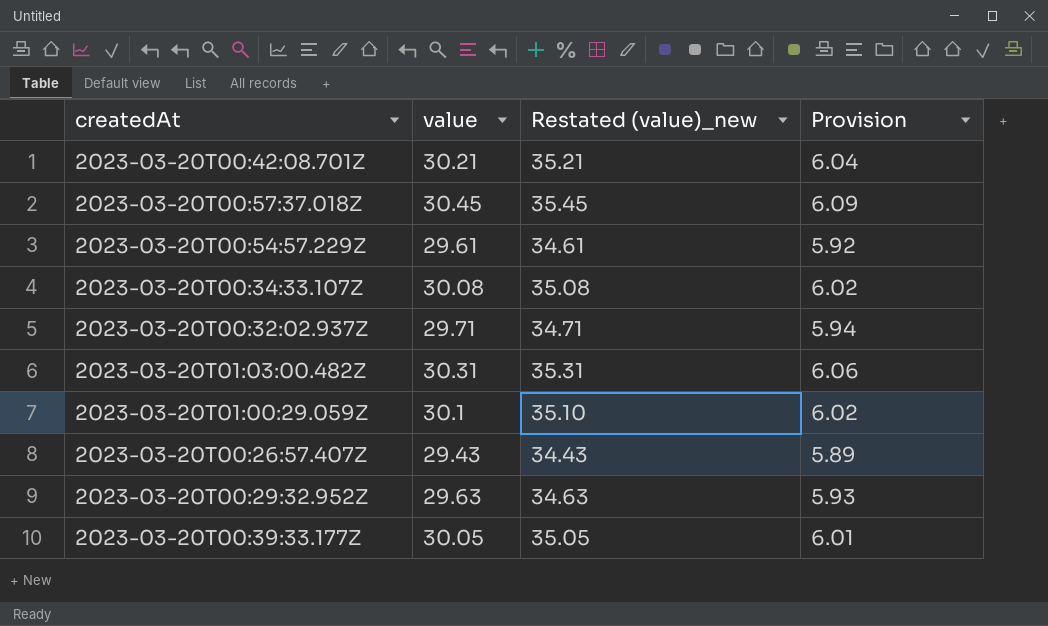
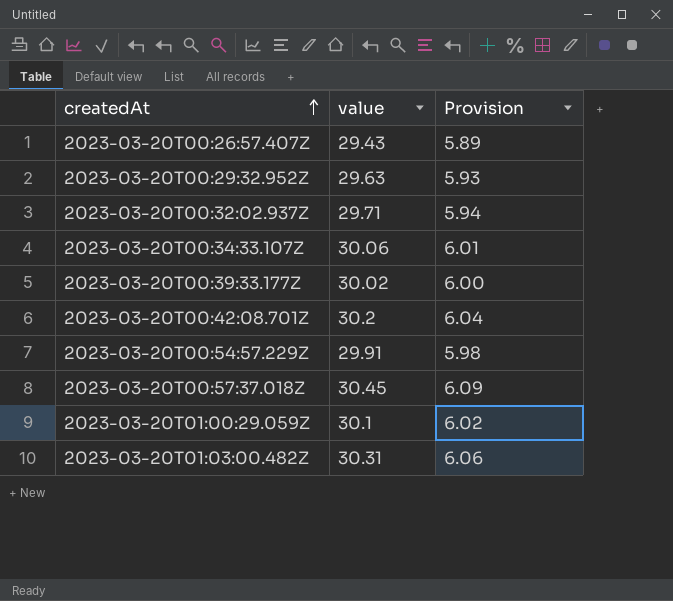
row order: none -> createdAt ascending
column Restated (value)_new | formula: [value] + 5 -> none
2023-03-20T00:34:33.107Z | value: 30.08 -> 30.06
2023-03-20T00:34:33.107Z | Provision: 6.02 -> 6.01
2023-03-20T00:39:33.177Z | value: 30.05 -> 30.02
2023-03-20T00:39:33.177Z | Provision: 6.01 -> 6.00
2023-03-20T00:42:08.701Z | value: 30.21 -> 30.2
2023-03-20T00:54:57.229Z | value: 29.61 -> 29.91
2023-03-20T00:54:57.229Z | Provision: 5.92 -> 5.98

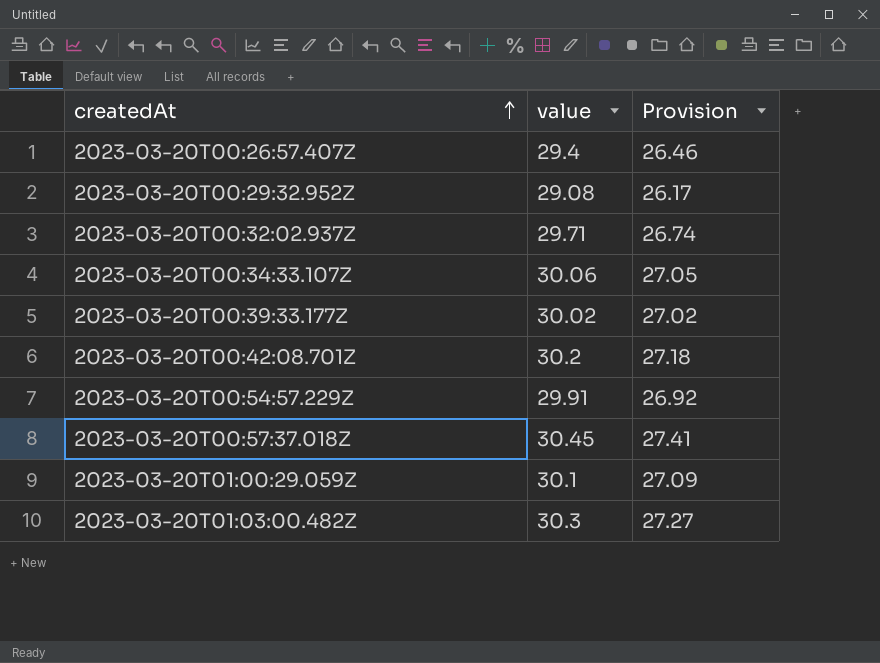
column Provision | formula: [value] * 0.2 -> [value] * 0.9
2023-03-20T00:26:57.407Z | value: 29.43 -> 29.4
2023-03-20T00:29:32.952Z | value: 29.63 -> 29.08
2023-03-20T01:03:00.482Z | value: 30.31 -> 30.3

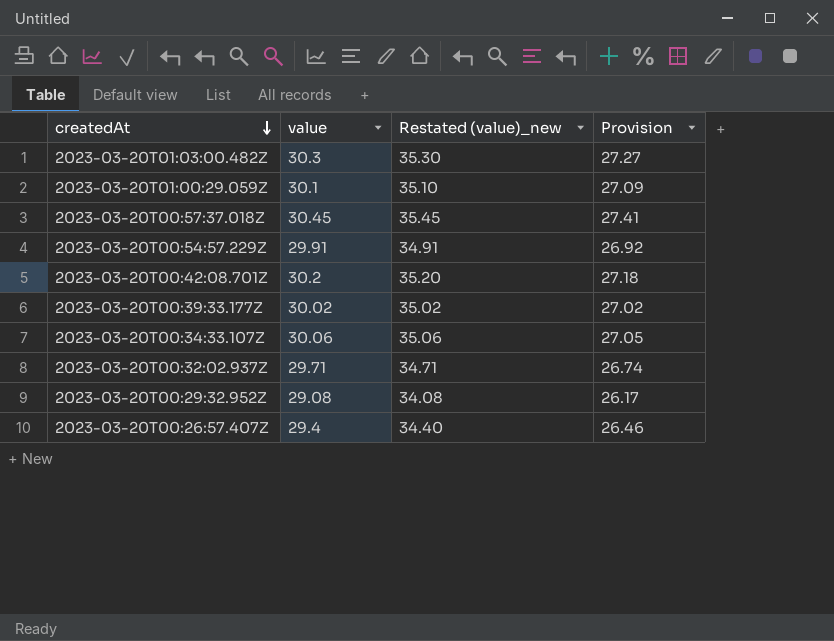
row order: createdAt ascending -> createdAt descending
column Restated (value)_new | formula: none -> [value] + 5

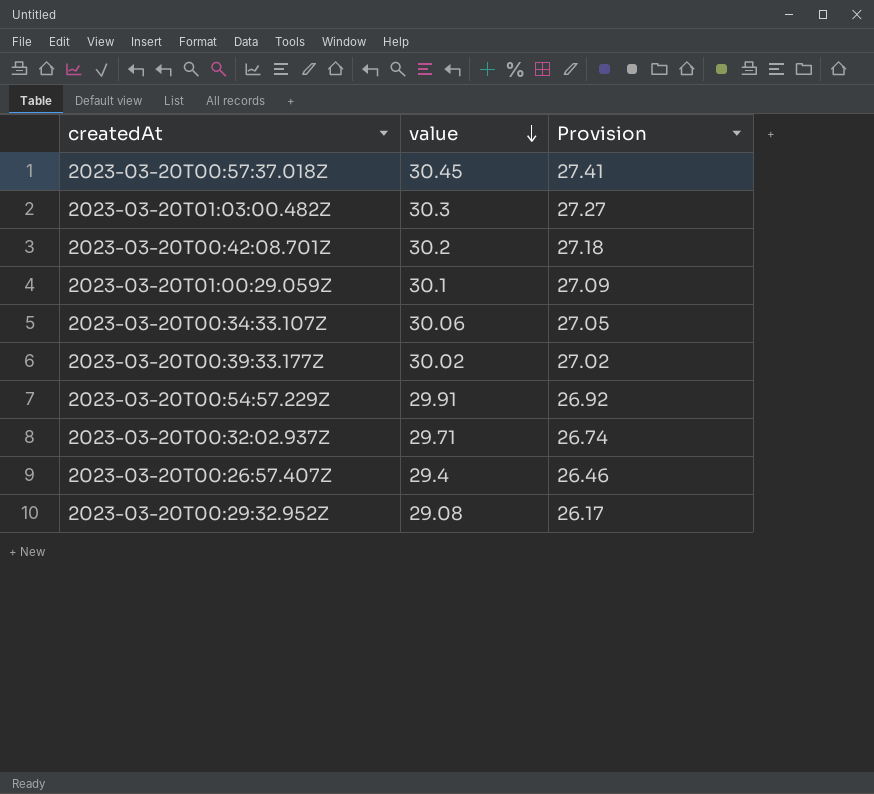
row order: createdAt descending -> value descending
column Restated (value)_new | formula: [value] + 5 -> none

